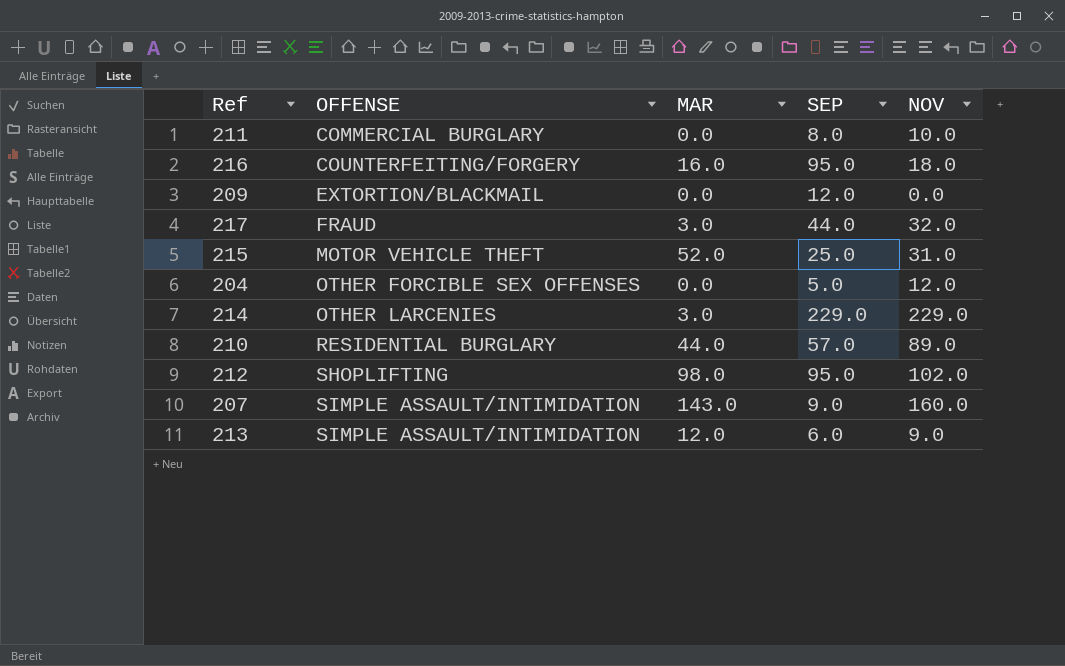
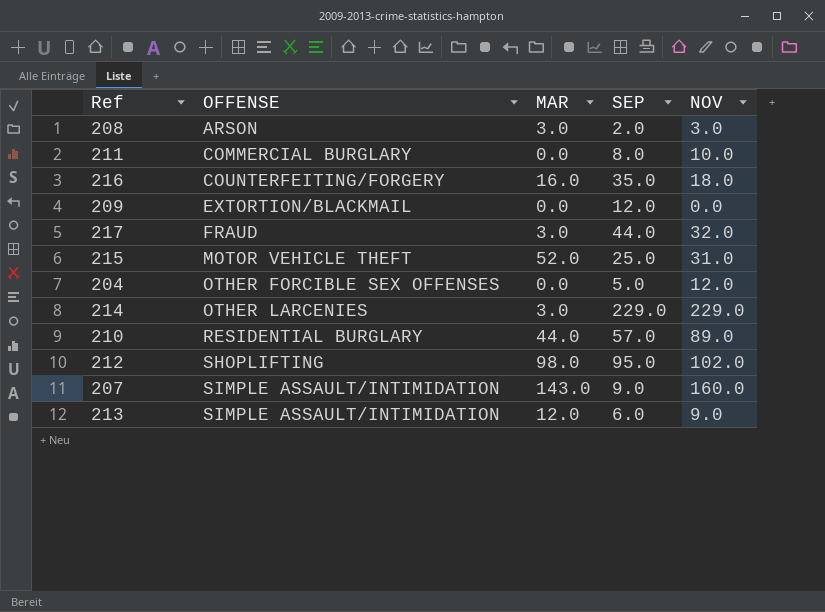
row 208: none -> ARSON | 3.0 | 2.0 | 3.0
216 | SEP: 95.0 -> 35.0

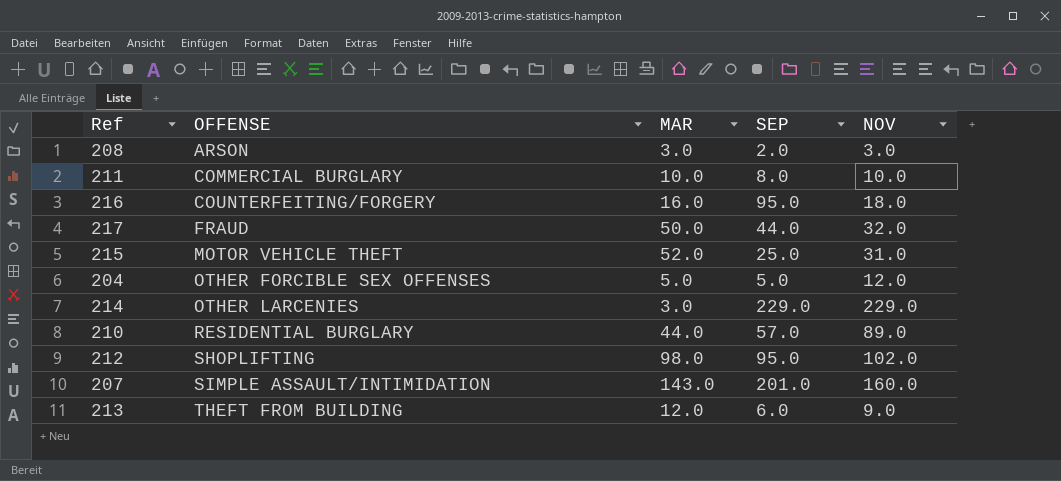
row 209: EXTORTION/BLACKMAIL | 0.0 | 12.0 | 0.0 -> none
211 | MAR: 0.0 -> 10.0
216 | SEP: 35.0 -> 95.0
217 | MAR: 3.0 -> 50.0
204 | MAR: 0.0 -> 5.0
207 | SEP: 9.0 -> 201.0
213 | OFFENSE: SIMPLE ASSAULT/INTIMIDATION -> THEFT FROM BUILDING

